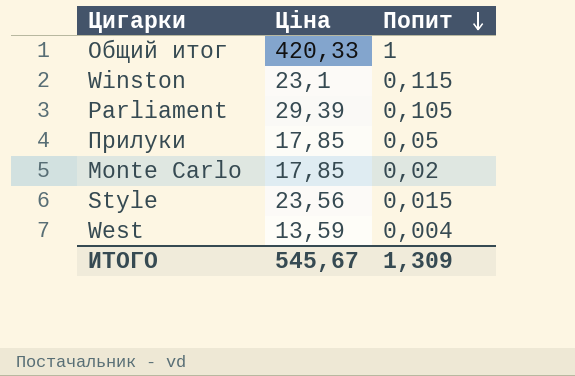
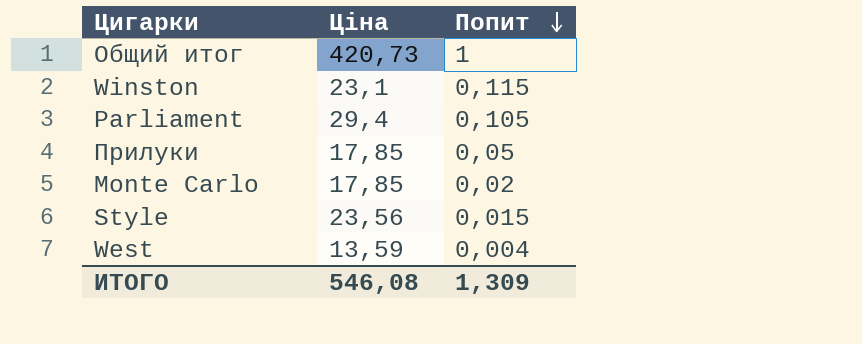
Общий итог | Ціна: 420,33 -> 420,73
Parliament | Ціна: 29,39 -> 29,4
ИТОГО | Ціна: 545,67 -> 546,08

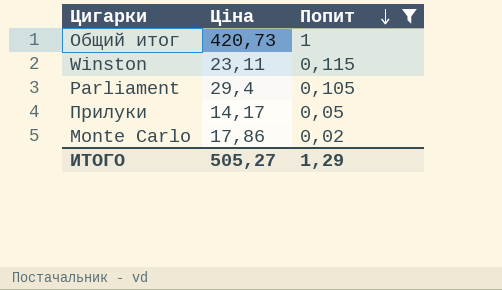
filter: none -> Попит >= 0,02
Winston | Ціна: 23,1 -> 23,11
Прилуки | Ціна: 17,85 -> 14,17
Monte Carlo | Ціна: 17,85 -> 17,86
ИТОГО | Ціна: 546,08 -> 505,27
ИТОГО | Попит: 1,309 -> 1,29

